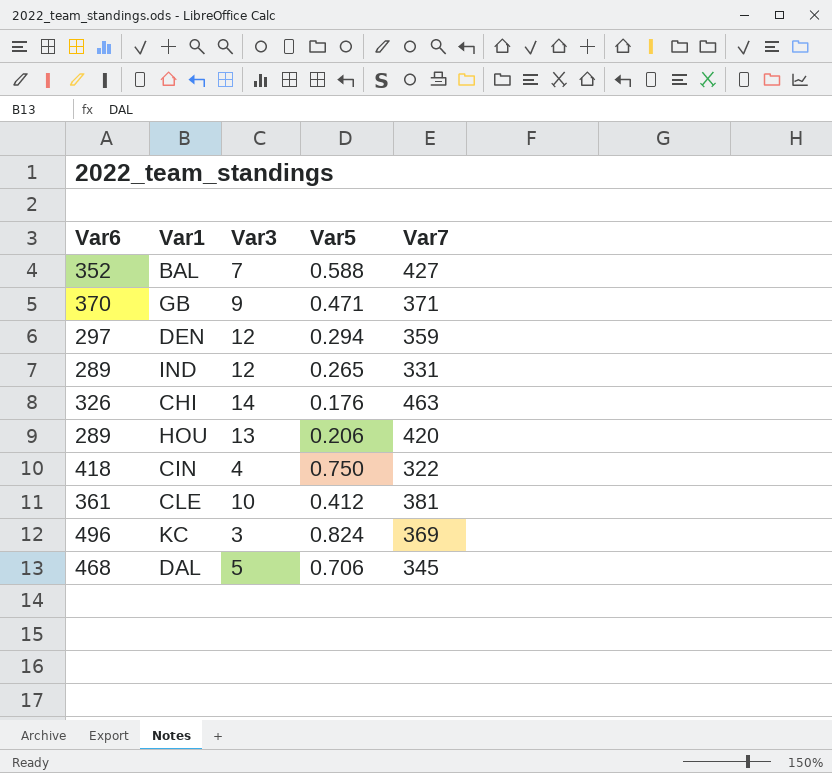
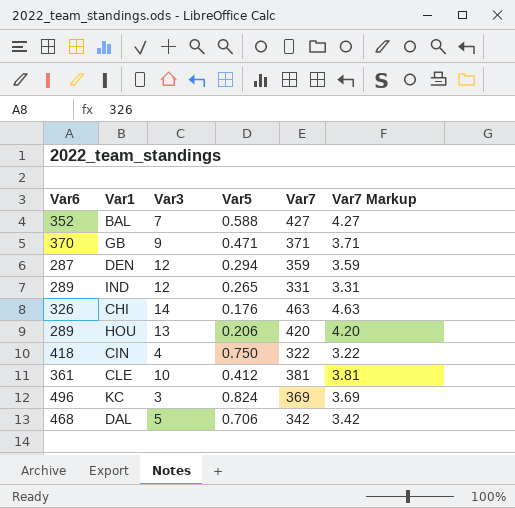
column Var7 Markup | formula: none -> [Var7] * 0.01
DEN | Var6: 297 -> 287
DAL | Var7: 345 -> 342

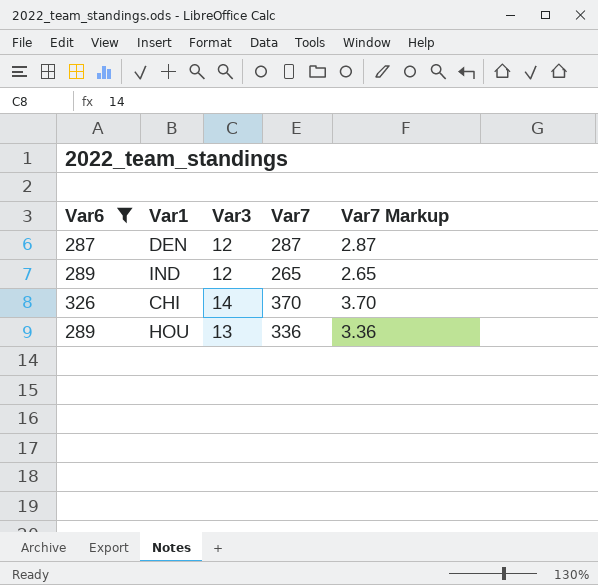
filter: none -> Var6 <= 326
column Var5 | position: 4 -> none
DEN | Var7: 359 -> 287
DEN | Var7 Markup: 3.59 -> 2.87
IND | Var7: 331 -> 265
IND | Var7 Markup: 3.31 -> 2.65
CHI | Var7: 463 -> 370
CHI | Var7 Markup: 4.63 -> 3.70
HOU | Var7: 420 -> 336
HOU | Var7 Markup: 4.20 -> 3.36

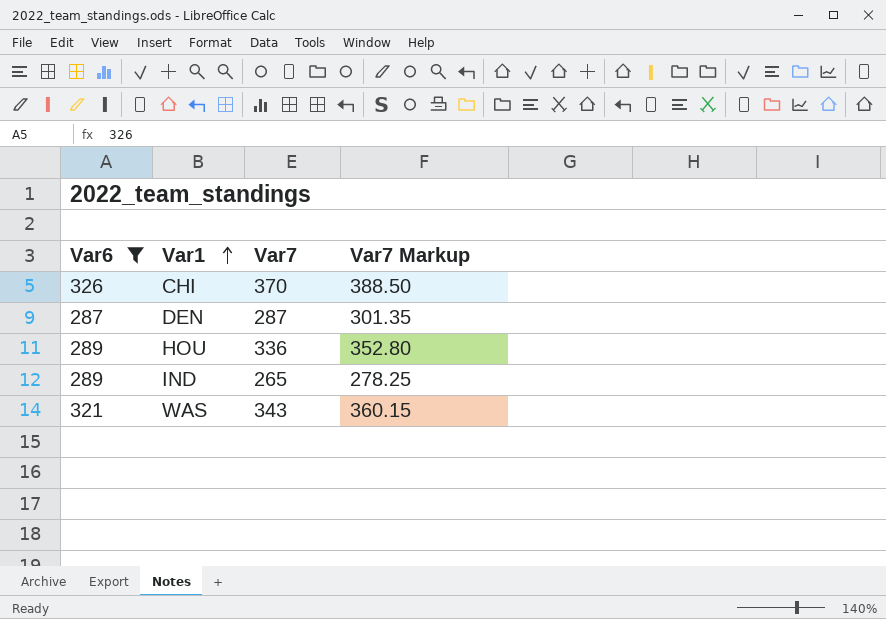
row order: none -> Var1 ascending
column Var3 | position: 3 -> none
column Var7 Markup | formula: [Var7] * 0.01 -> [Var7] * 1.05
row WAS: none -> 321 | 343 | 360.15

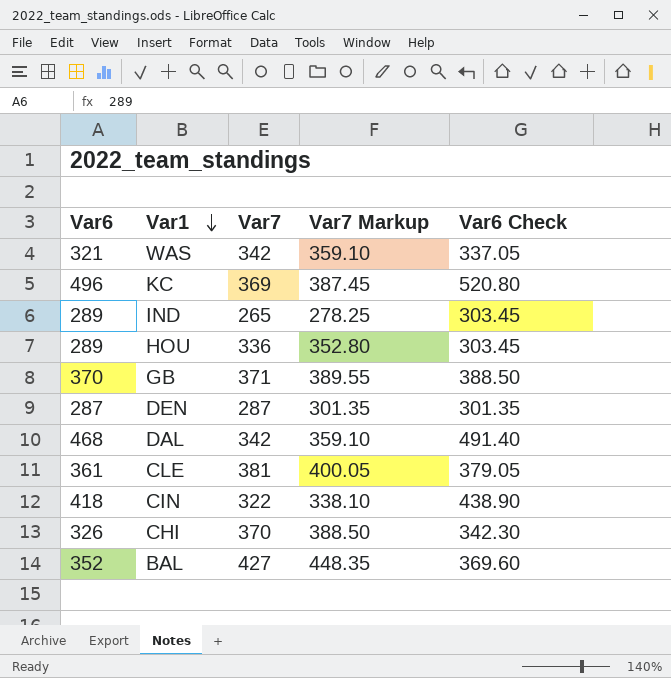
filter: Var6 <= 326 -> none
row order: Var1 ascending -> Var1 descending
column Var6 Check | formula: none -> [Var6] * 1.05
WAS | Var7: 343 -> 342
WAS | Var7 Markup: 360.15 -> 359.10

